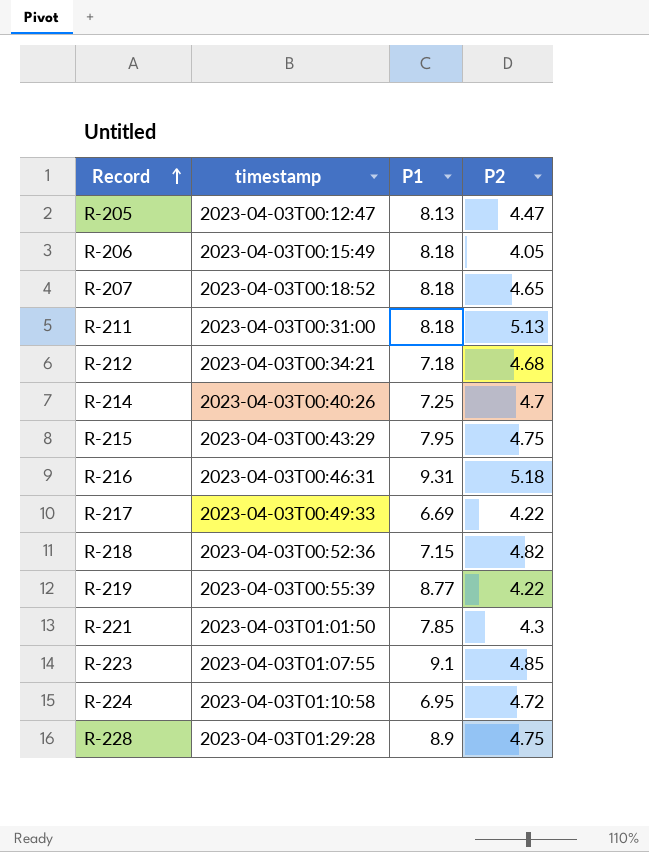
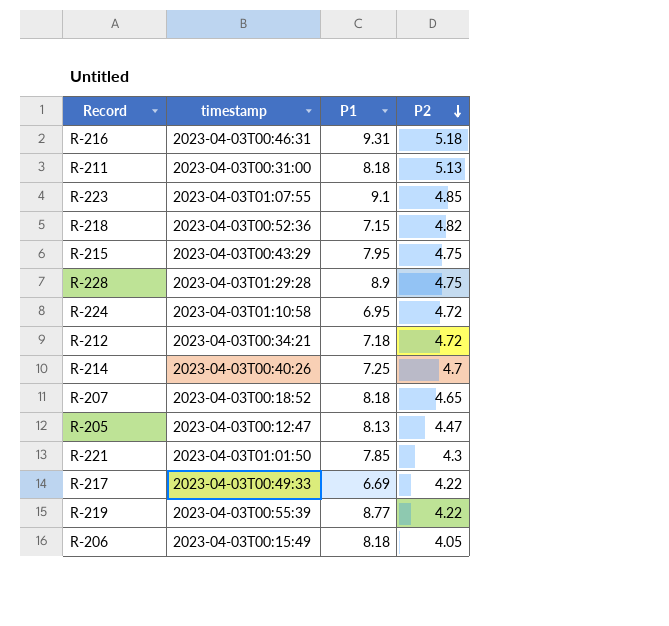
row order: Record ascending -> P2 descending
R-212 | P2: 4.68 -> 4.72

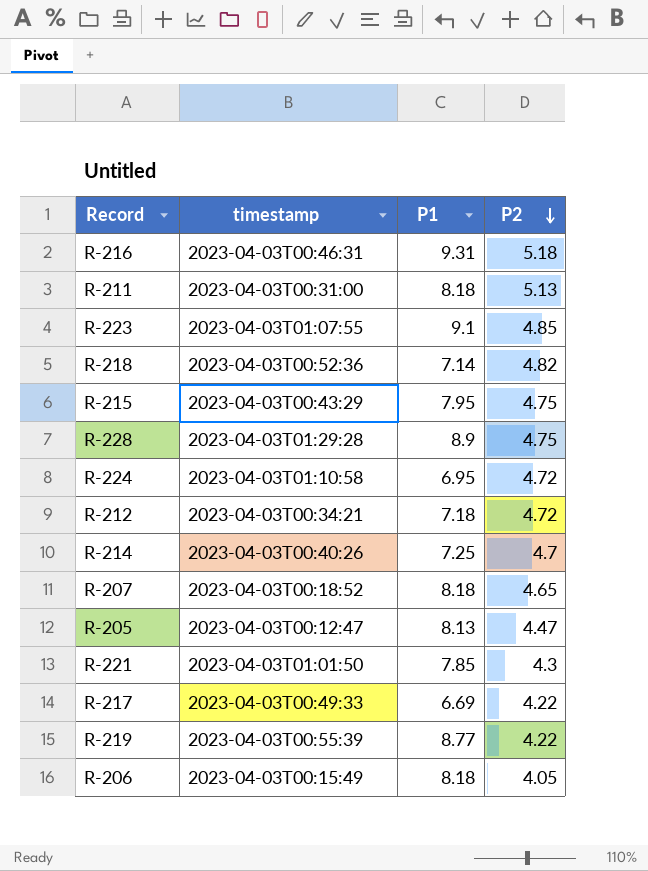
R-218 | P1: 7.15 -> 7.14

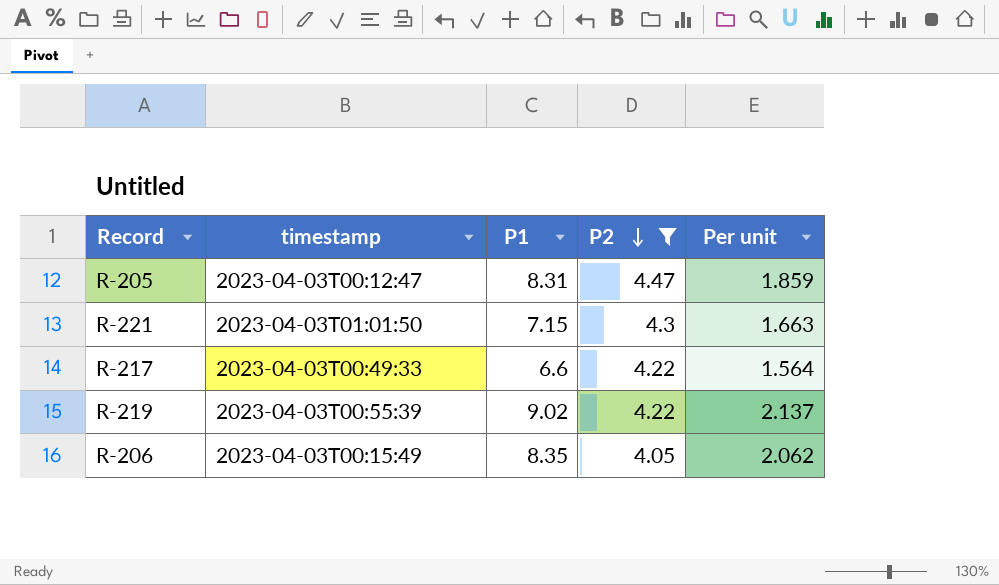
filter: none -> P2 <= 4.47
column Per unit | formula: none -> [P1] / [P2]
R-205 | P1: 8.13 -> 8.31
R-221 | P1: 7.85 -> 7.15
R-217 | P1: 6.69 -> 6.6
R-219 | P1: 8.77 -> 9.02
R-206 | P1: 8.18 -> 8.35

